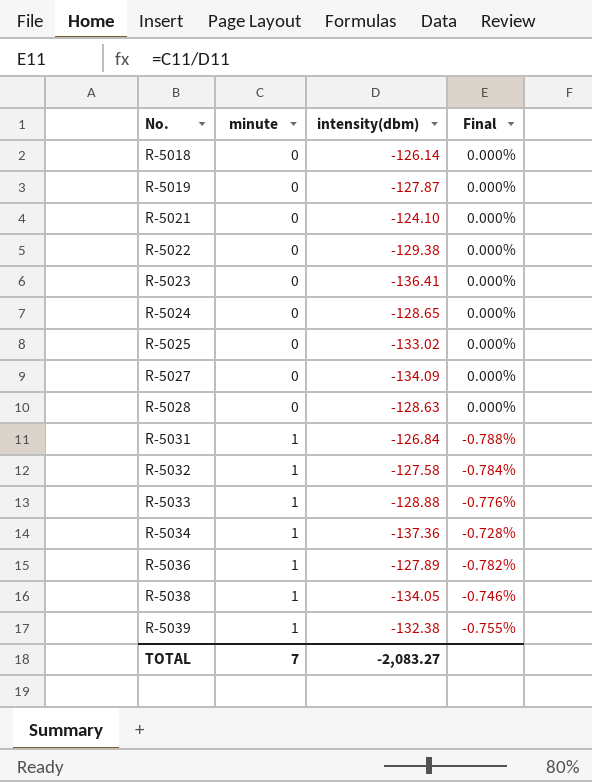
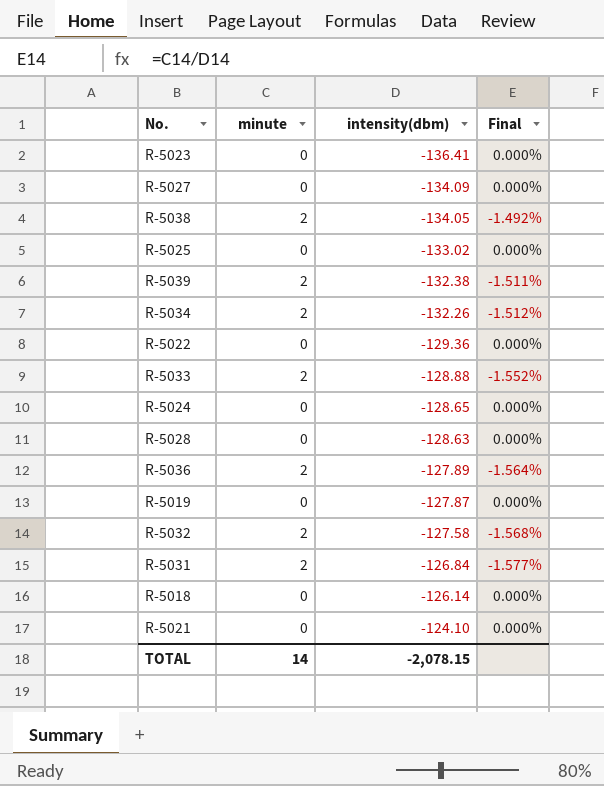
row order: No. ascending -> intensity(dbm) ascending
R-5038 | minute: 1 -> 2
R-5038 | Final: -0.746% -> -1.492%
R-5039 | minute: 1 -> 2
R-5039 | Final: -0.755% -> -1.511%
R-5034 | minute: 1 -> 2
R-5034 | intensity(dbm): -137.36 -> -132.26
R-5034 | Final: -0.728% -> -1.512%
R-5022 | intensity(dbm): -129.38 -> -129.36
R-5033 | minute: 1 -> 2
R-5033 | Final: -0.776% -> -1.552%
R-5036 | minute: 1 -> 2
R-5036 | Final: -0.782% -> -1.564%
R-5032 | minute: 1 -> 2
R-5032 | Final: -0.784% -> -1.568%
R-5031 | minute: 1 -> 2
R-5031 | Final: -0.788% -> -1.577%
TOTAL | minute: 7 -> 14
TOTAL | intensity(dbm): -2,083.27 -> -2,078.15

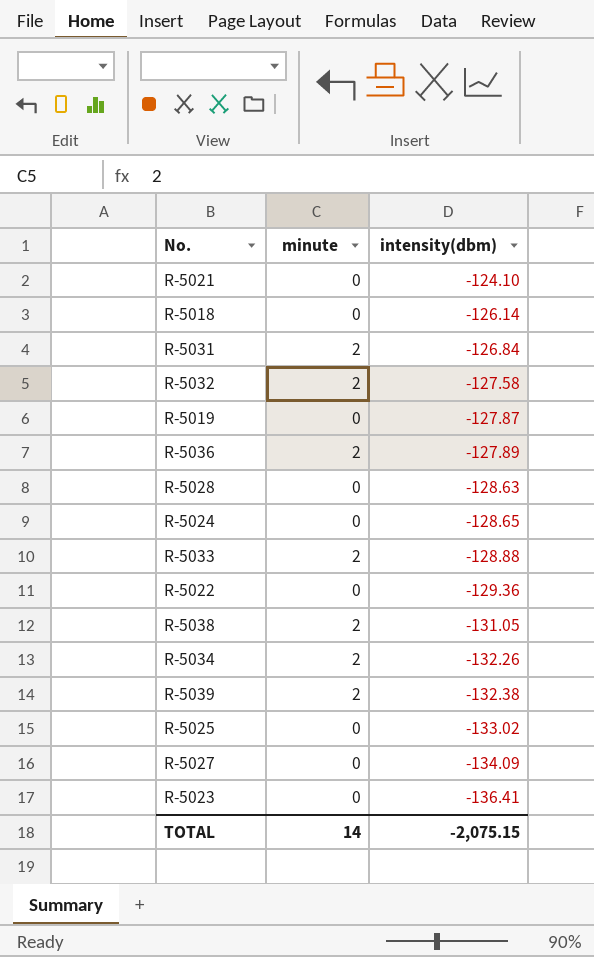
row order: intensity(dbm) ascending -> intensity(dbm) descending
column Final | formula: [minute] / [intensity(dbm)] -> none
R-5038 | intensity(dbm): -134.05 -> -131.05
TOTAL | intensity(dbm): -2,078.15 -> -2,075.15

